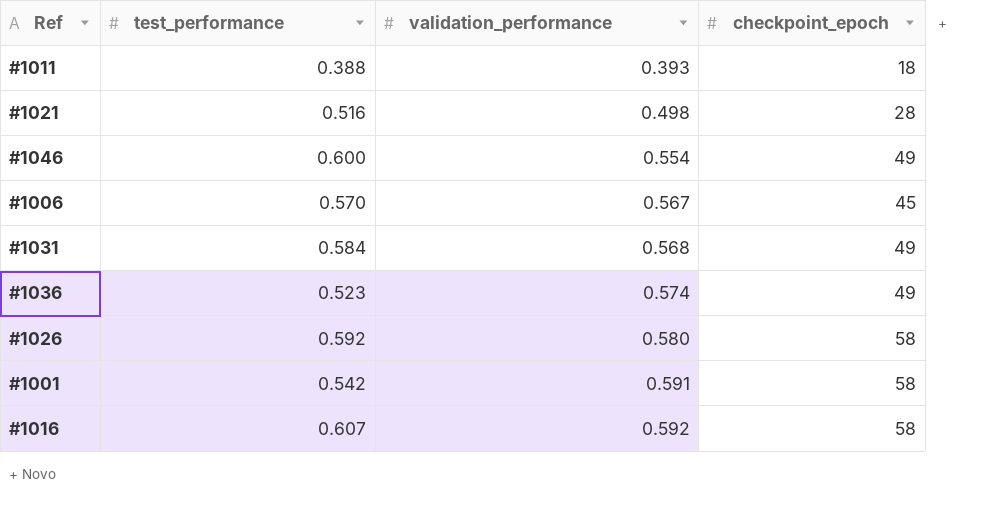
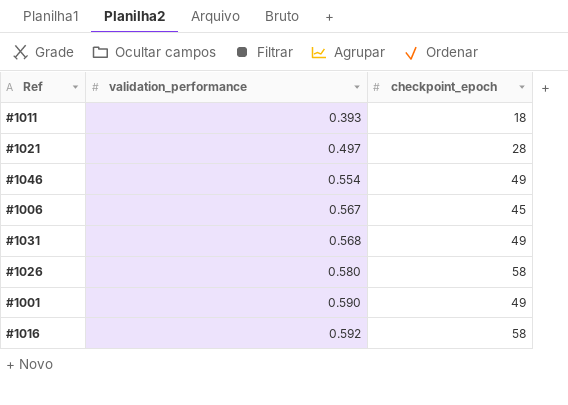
column test_performance | position: 2 -> none
row #1036: 0.523 | 0.574 | 49 -> none
#1021 | validation_performance: 0.498 -> 0.497
#1001 | validation_performance: 0.591 -> 0.590
#1001 | checkpoint_epoch: 58 -> 49

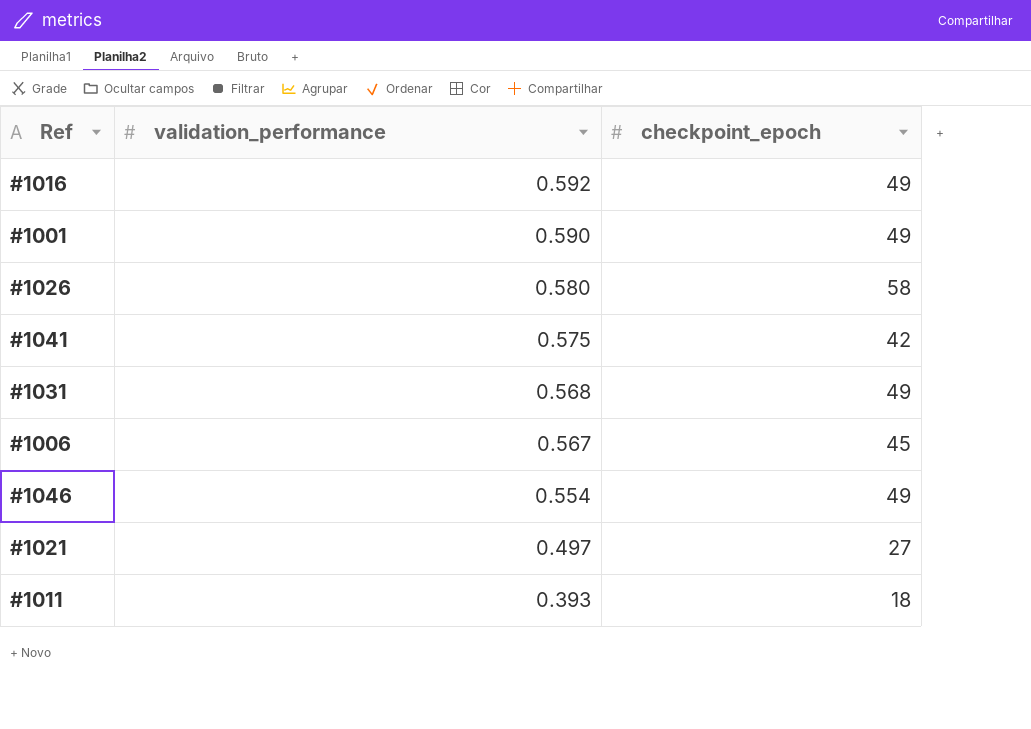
row order: validation_performance ascending -> validation_performance descending
#1016 | checkpoint_epoch: 58 -> 49
row #1041: none -> 0.575 | 42
#1021 | checkpoint_epoch: 28 -> 27

